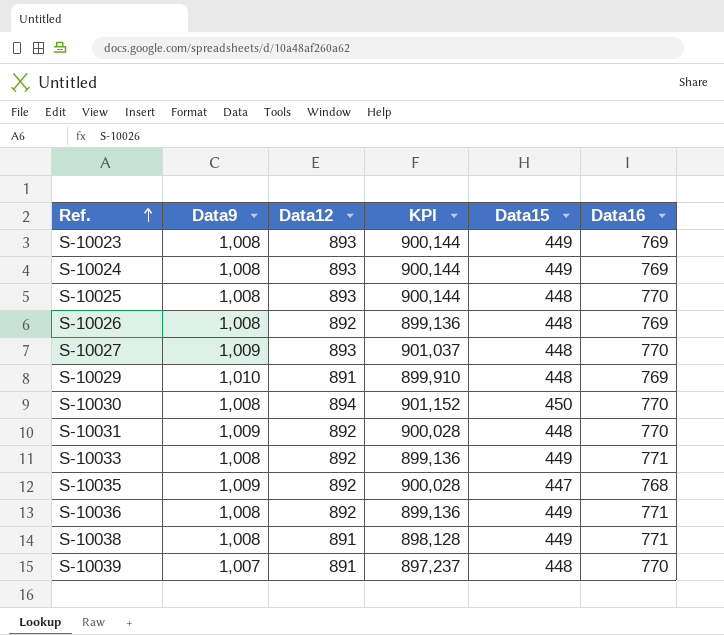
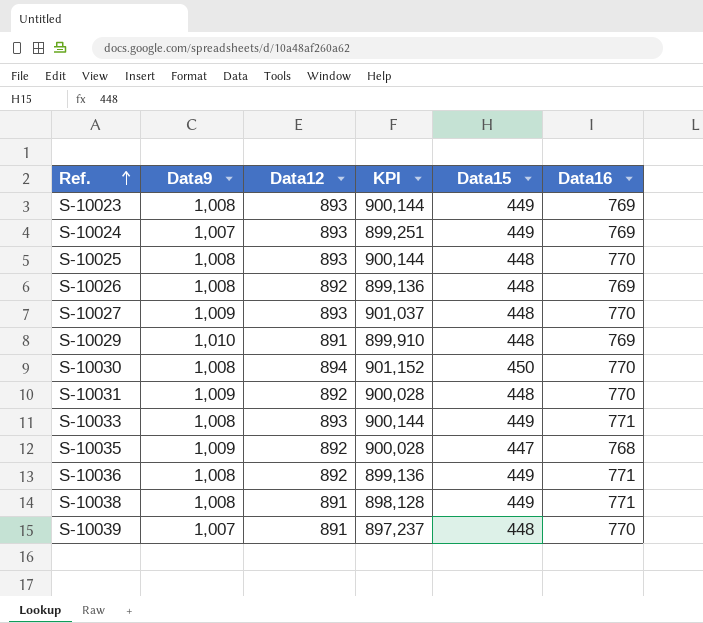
S-10024 | Data9: 1,008 -> 1,007
S-10024 | KPI: 900,144 -> 899,251
S-10033 | Data12: 892 -> 893
S-10033 | KPI: 899,136 -> 900,144

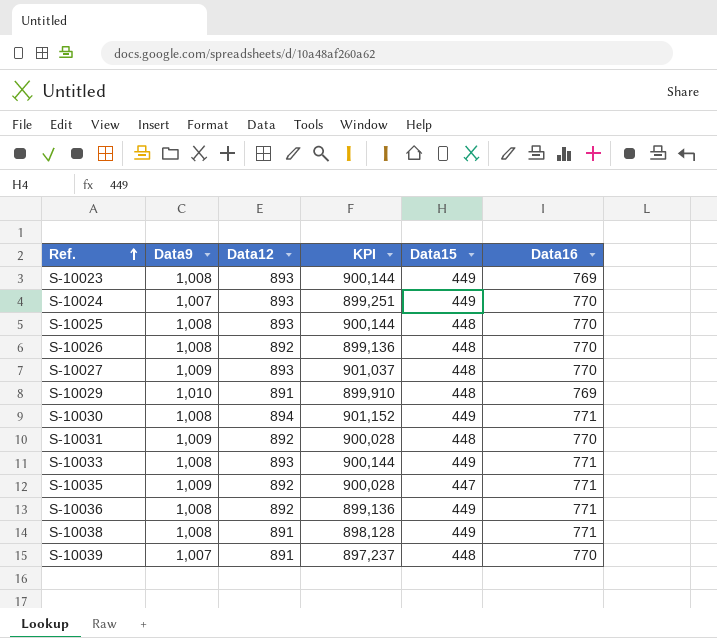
S-10024 | Data16: 769 -> 770
S-10026 | Data16: 769 -> 770
S-10030 | Data15: 450 -> 449
S-10030 | Data16: 770 -> 771
S-10035 | Data16: 768 -> 771

